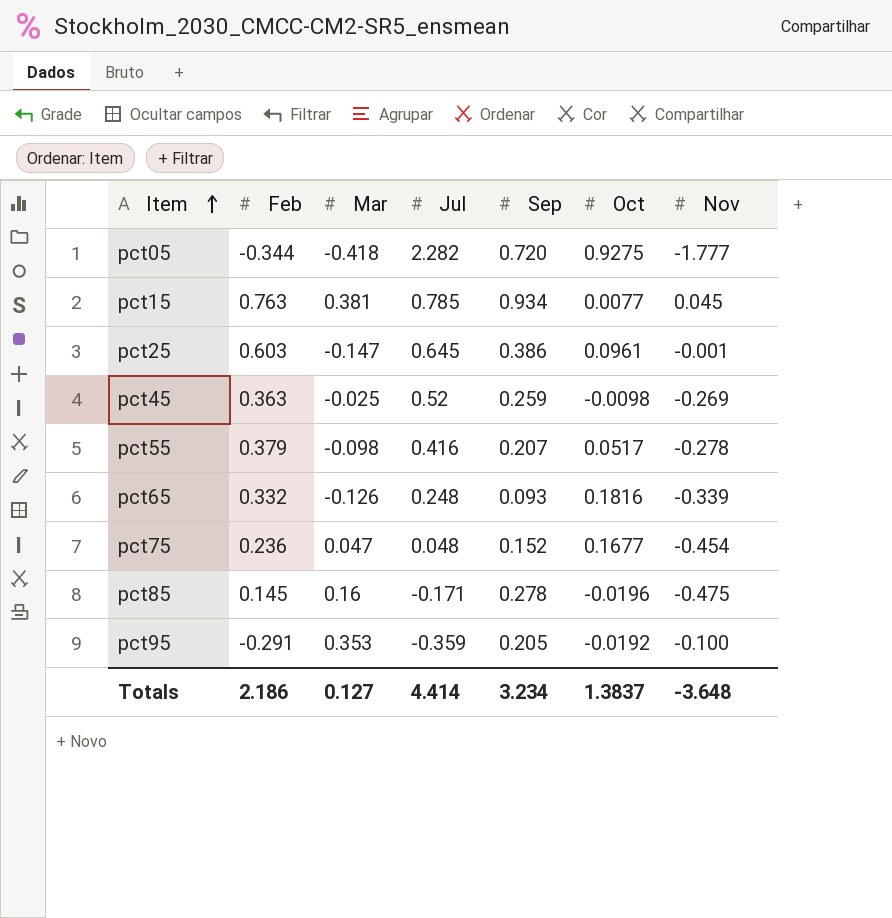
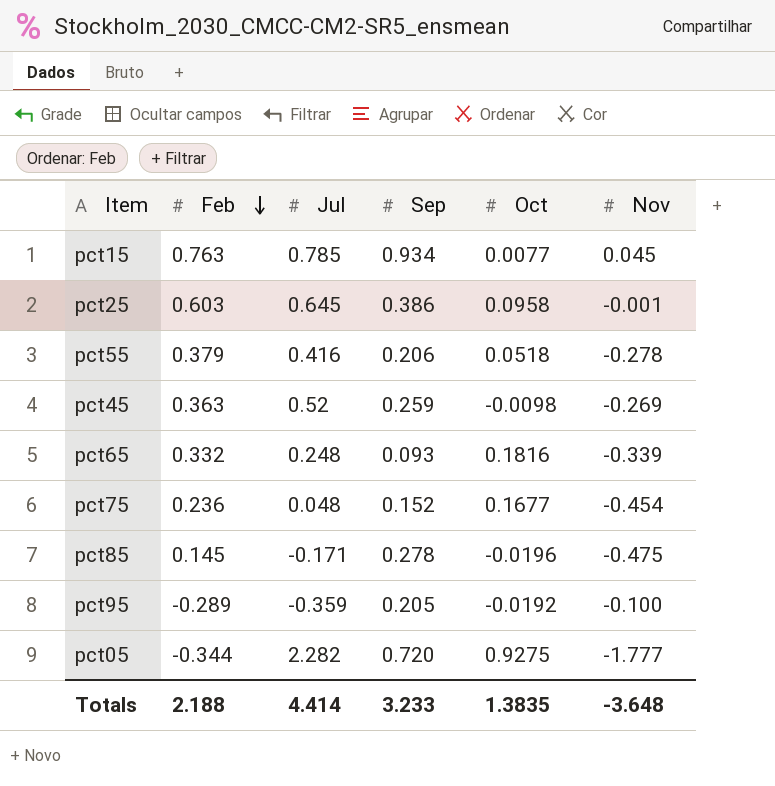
row order: Item ascending -> Feb descending
column Mar | position: 3 -> none
pct25 | Oct: 0.0961 -> 0.0958
pct55 | Sep: 0.207 -> 0.206
pct55 | Oct: 0.0517 -> 0.0518
pct95 | Feb: -0.291 -> -0.289
Totals | Feb: 2.186 -> 2.188
Totals | Sep: 3.234 -> 3.233
Totals | Oct: 1.3837 -> 1.3835

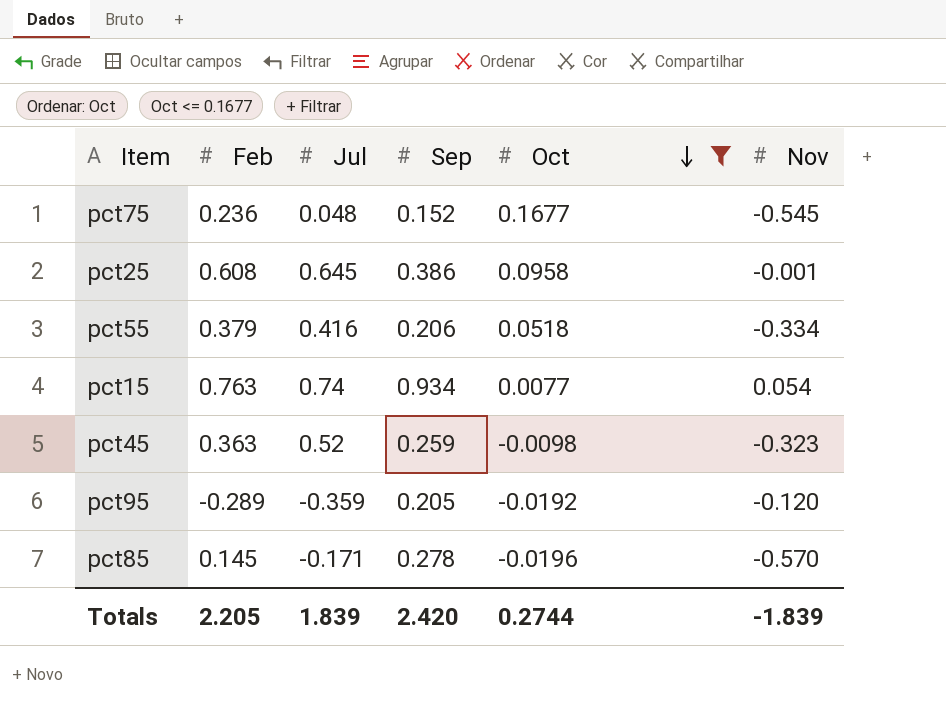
filter: none -> Oct <= 0.1677
row order: Feb descending -> Oct descending
pct75 | Nov: -0.454 -> -0.545
pct25 | Feb: 0.603 -> 0.608
pct55 | Nov: -0.278 -> -0.334
pct15 | Jul: 0.785 -> 0.74
pct15 | Nov: 0.045 -> 0.054
pct45 | Nov: -0.269 -> -0.323
pct95 | Nov: -0.100 -> -0.120
pct85 | Nov: -0.475 -> -0.570
Totals | Feb: 2.188 -> 2.205
Totals | Jul: 4.414 -> 1.839
Totals | Sep: 3.233 -> 2.420
Totals | Oct: 1.3835 -> 0.2744
Totals | Nov: -3.648 -> -1.839

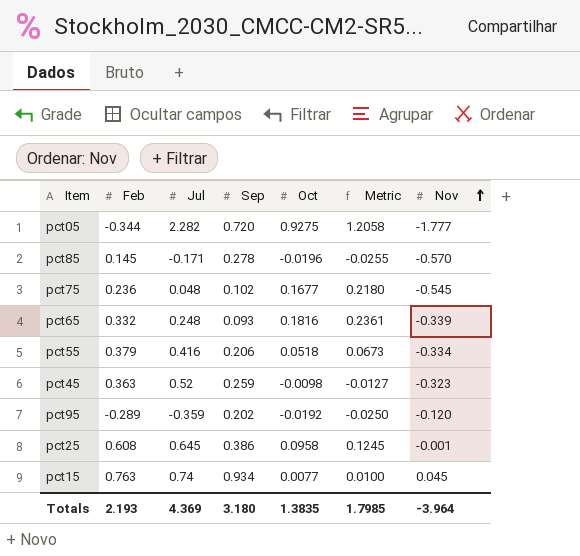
filter: Oct <= 0.1677 -> none
row order: Oct descending -> Nov ascending
column Metric | formula: none -> [Oct] * 1.3
pct75 | Sep: 0.152 -> 0.102
pct95 | Sep: 0.205 -> 0.202
pct15 | Nov: 0.054 -> 0.045
Totals | Feb: 2.205 -> 2.193
Totals | Jul: 1.839 -> 4.369
Totals | Sep: 2.420 -> 3.180
Totals | Oct: 0.2744 -> 1.3835
Totals | Nov: -1.839 -> -3.964

